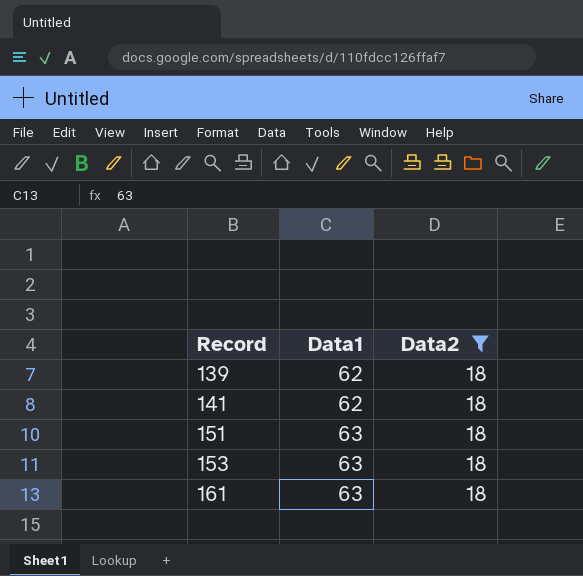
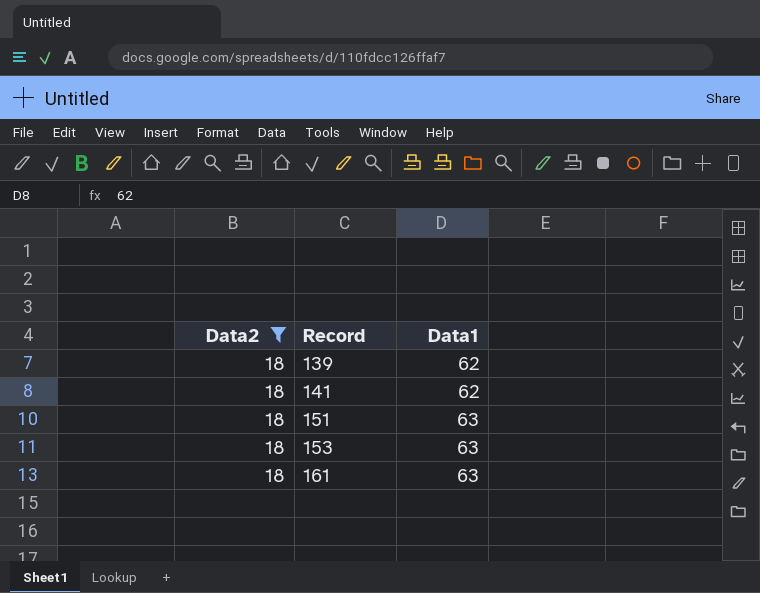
column Data2 | position: 3 -> 1

